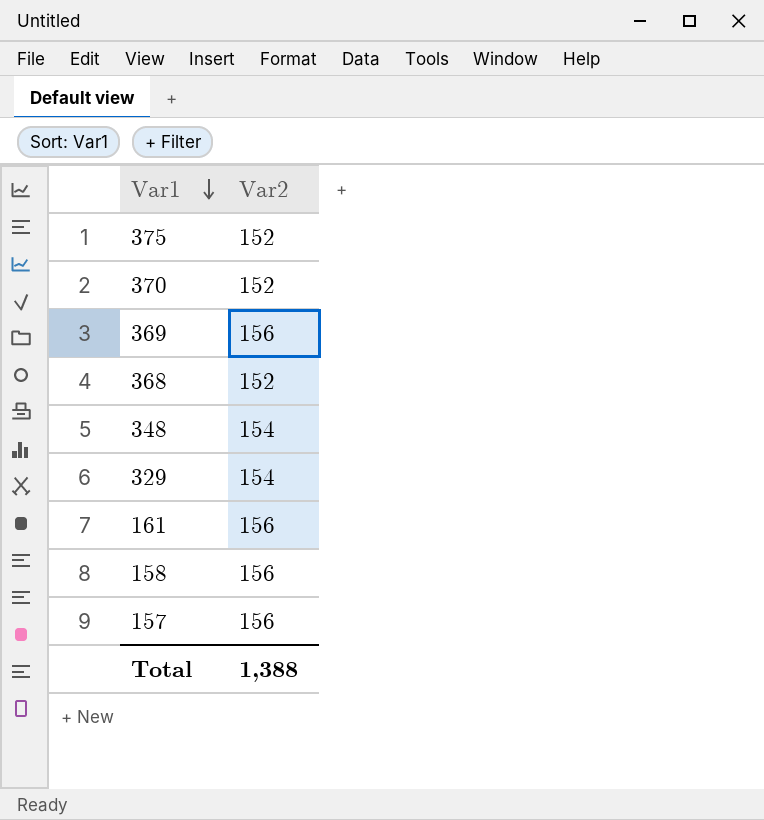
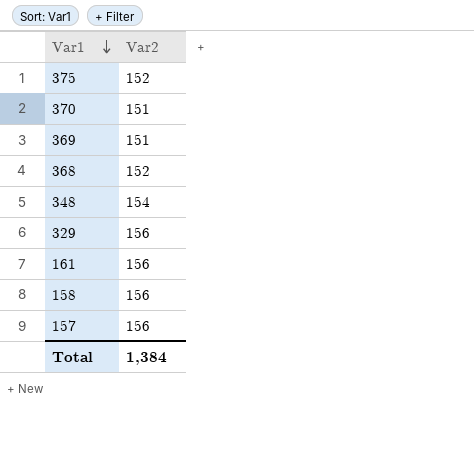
370 | Var2: 152 -> 151
369 | Var2: 156 -> 151
329 | Var2: 154 -> 156
Total | Var2: 1,388 -> 1,384

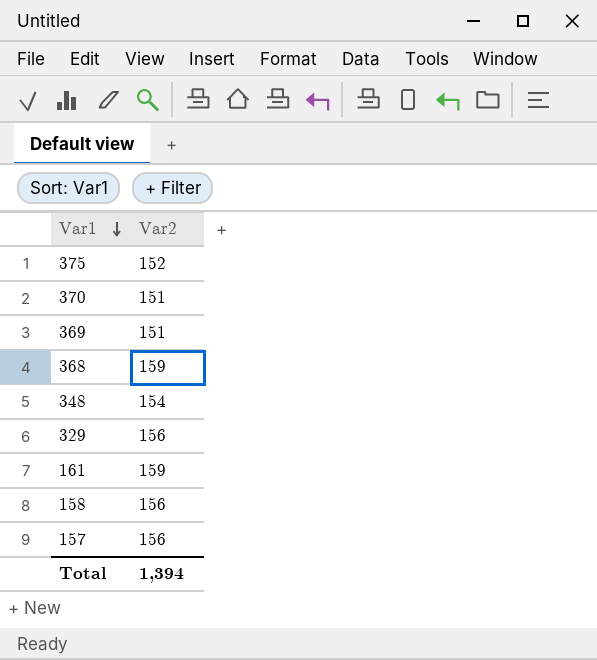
368 | Var2: 152 -> 159
161 | Var2: 156 -> 159
Total | Var2: 1,384 -> 1,394

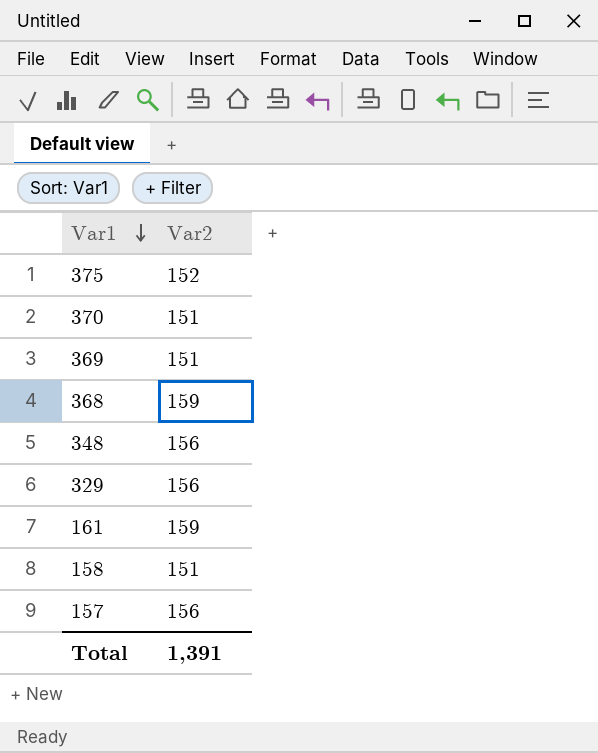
348 | Var2: 154 -> 156
158 | Var2: 156 -> 151
Total | Var2: 1,394 -> 1,391

